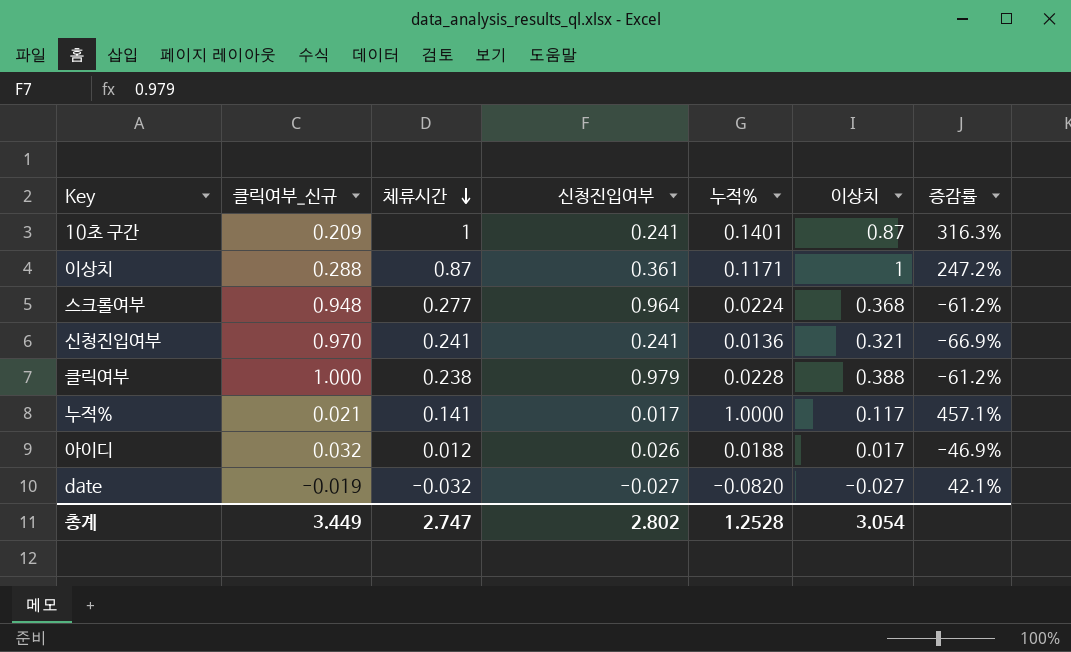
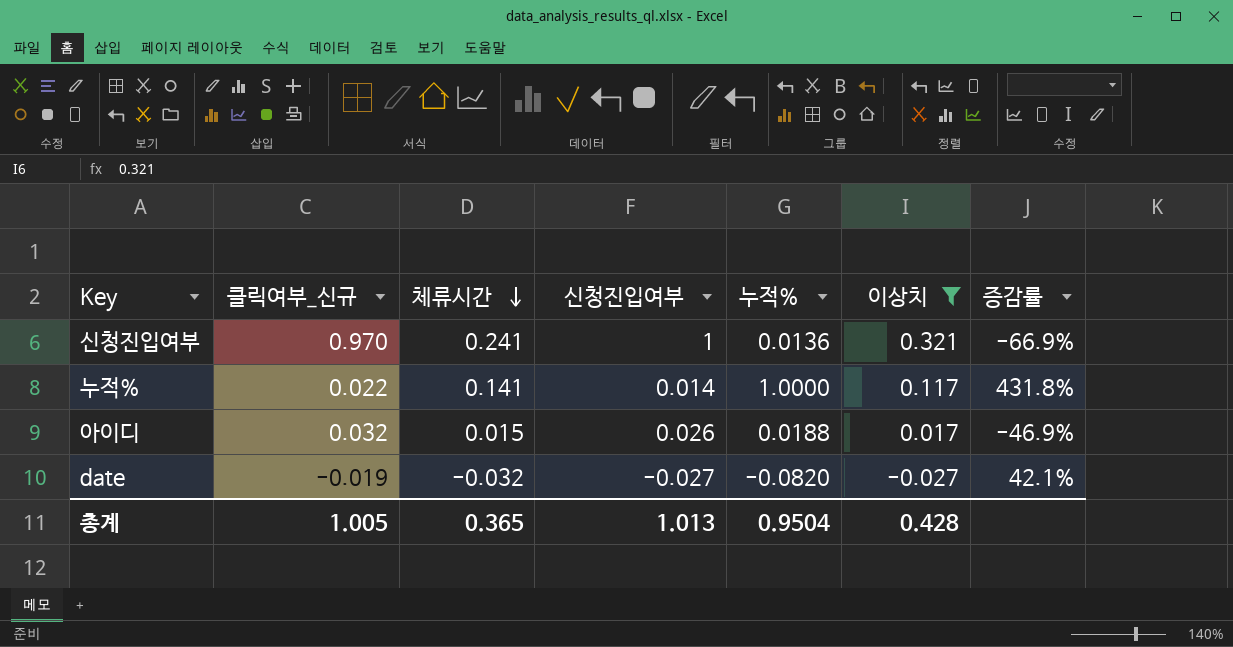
filter: none -> 이상치 <= 0.321
신청진입여부 | 신청진입여부: 0.241 -> 1
누적% | 클릭여부_신규: 0.021 -> 0.022
누적% | 신청진입여부: 0.017 -> 0.014
누적% | 증감률: 457.1% -> 431.8%
아이디 | 체류시간: 0.012 -> 0.015
총계 | 클릭여부_신규: 3.449 -> 1.005
총계 | 체류시간: 2.747 -> 0.365
총계 | 신청진입여부: 2.802 -> 1.013
총계 | 누적%: 1.2528 -> 0.9504
총계 | 이상치: 3.054 -> 0.428

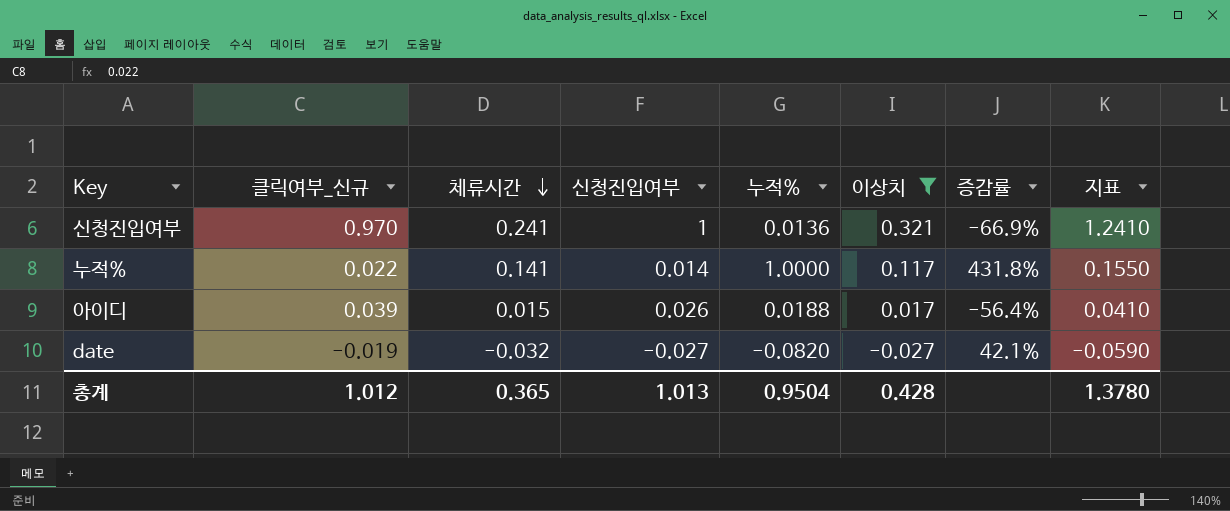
column 지표 | formula: none -> [체류시간] + [신청진입여부]
아이디 | 클릭여부_신규: 0.032 -> 0.039
아이디 | 증감률: -46.9% -> -56.4%
총계 | 클릭여부_신규: 1.005 -> 1.012

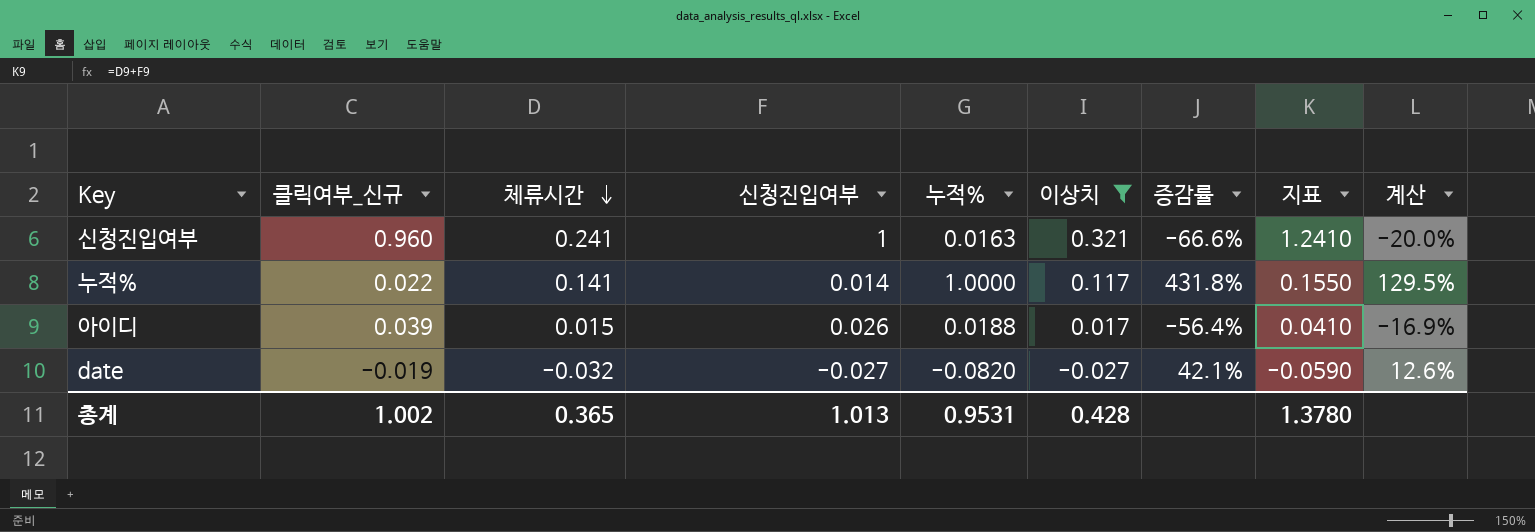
column 계산 | formula: none -> [증감률] * 0.3
신청진입여부 | 클릭여부_신규: 0.970 -> 0.960
신청진입여부 | 누적%: 0.0136 -> 0.0163
신청진입여부 | 증감률: -66.9% -> -66.6%
총계 | 클릭여부_신규: 1.012 -> 1.002
총계 | 누적%: 0.9504 -> 0.9531

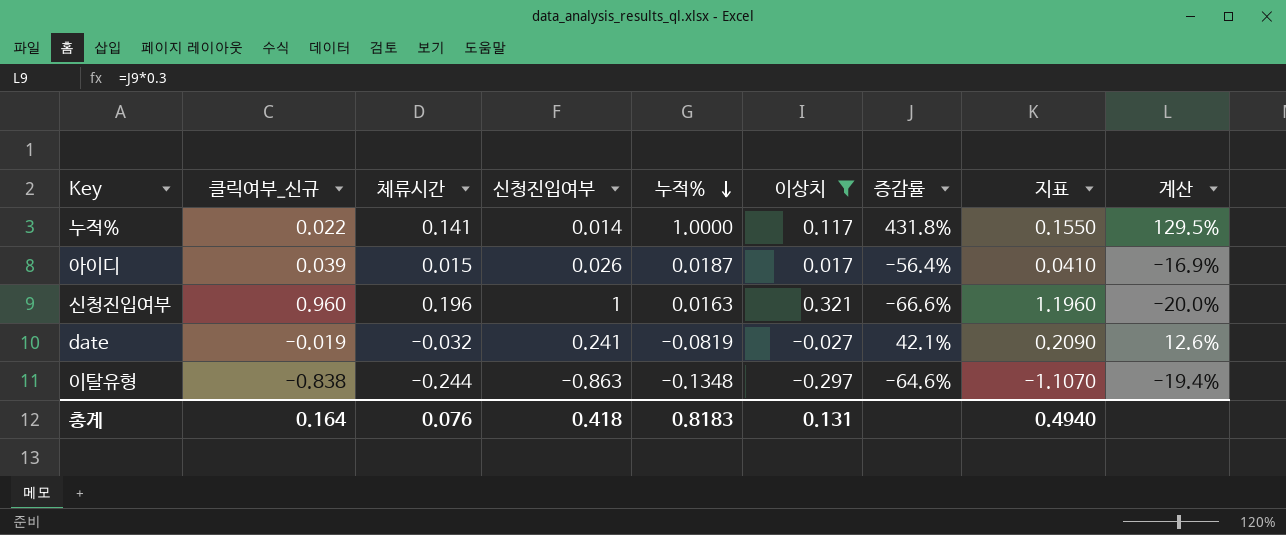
row order: 체류시간 descending -> 누적% descending
아이디 | 누적%: 0.0188 -> 0.0187
신청진입여부 | 체류시간: 0.241 -> 0.196
신청진입여부 | 지표: 1.2410 -> 1.1960
date | 신청진입여부: -0.027 -> 0.241
date | 누적%: -0.0820 -> -0.0819
date | 지표: -0.0590 -> 0.2090
row 이탈유형: none -> -0.838 | -0.244 | -0.863 | -0.1348 | -0.297 | -64.6% | -1.1070 | -19.4%
총계 | 클릭여부_신규: 1.002 -> 0.164
총계 | 체류시간: 0.365 -> 0.076
총계 | 신청진입여부: 1.013 -> 0.418
총계 | 누적%: 0.9531 -> 0.8183
총계 | 이상치: 0.428 -> 0.131
총계 | 지표: 1.3780 -> 0.4940

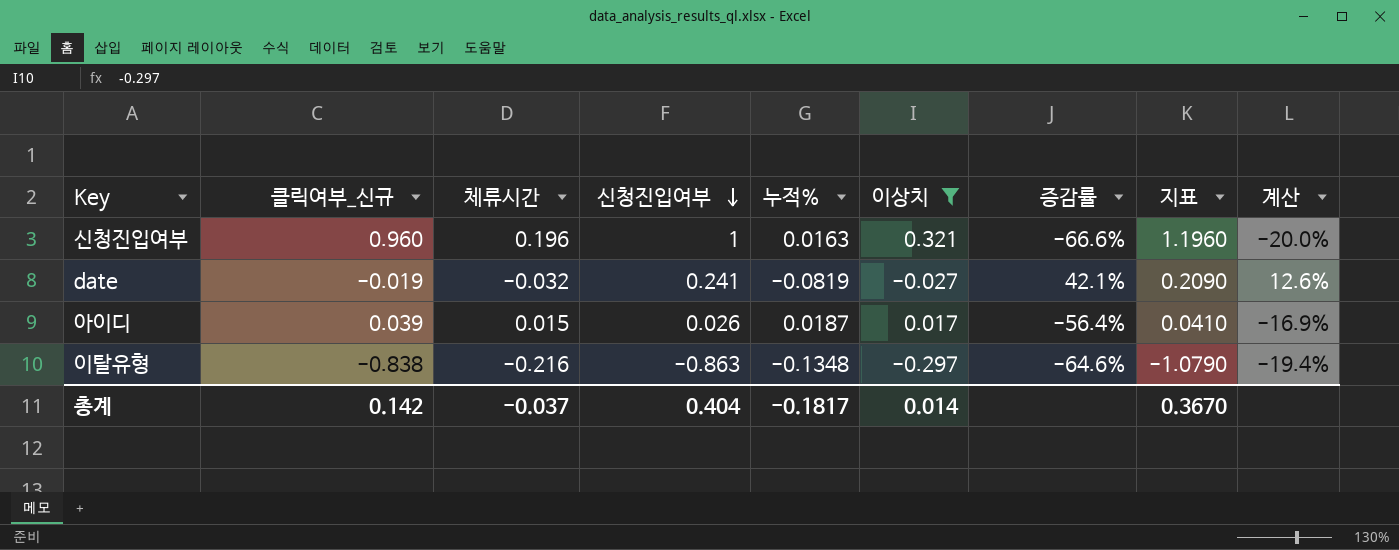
row order: 누적% descending -> 신청진입여부 descending
row 누적%: 0.022 | 0.141 | 0.014 | 1.0000 | 0.117 | 431.8% | 0.1550 | 129.5% -> none
이탈유형 | 체류시간: -0.244 -> -0.216
이탈유형 | 지표: -1.1070 -> -1.0790
총계 | 클릭여부_신규: 0.164 -> 0.142
총계 | 체류시간: 0.076 -> -0.037
총계 | 신청진입여부: 0.418 -> 0.404
총계 | 누적%: 0.8183 -> -0.1817
총계 | 이상치: 0.131 -> 0.014
총계 | 지표: 0.4940 -> 0.3670

